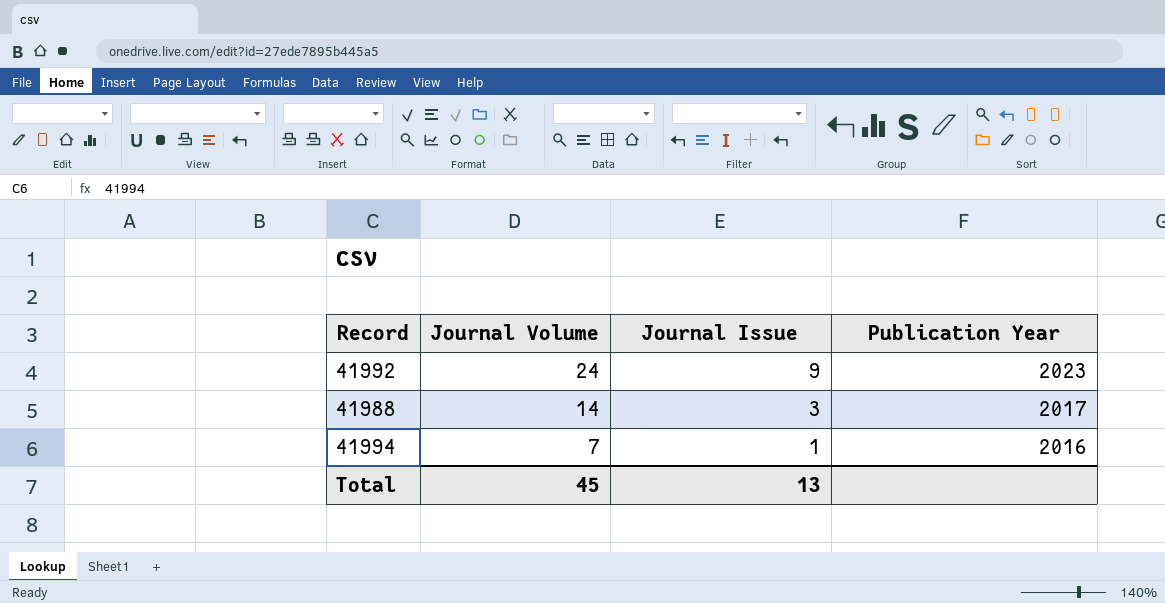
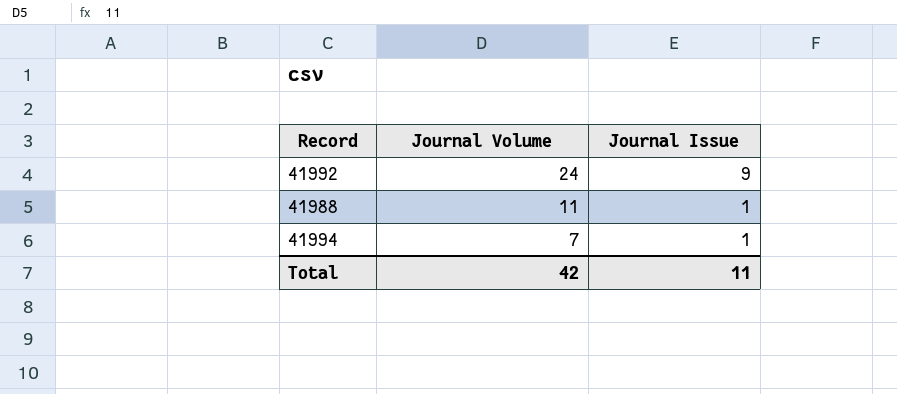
column Publication Year | position: 4 -> none
41988 | Journal Volume: 14 -> 11
41988 | Journal Issue: 3 -> 1
Total | Journal Volume: 45 -> 42
Total | Journal Issue: 13 -> 11

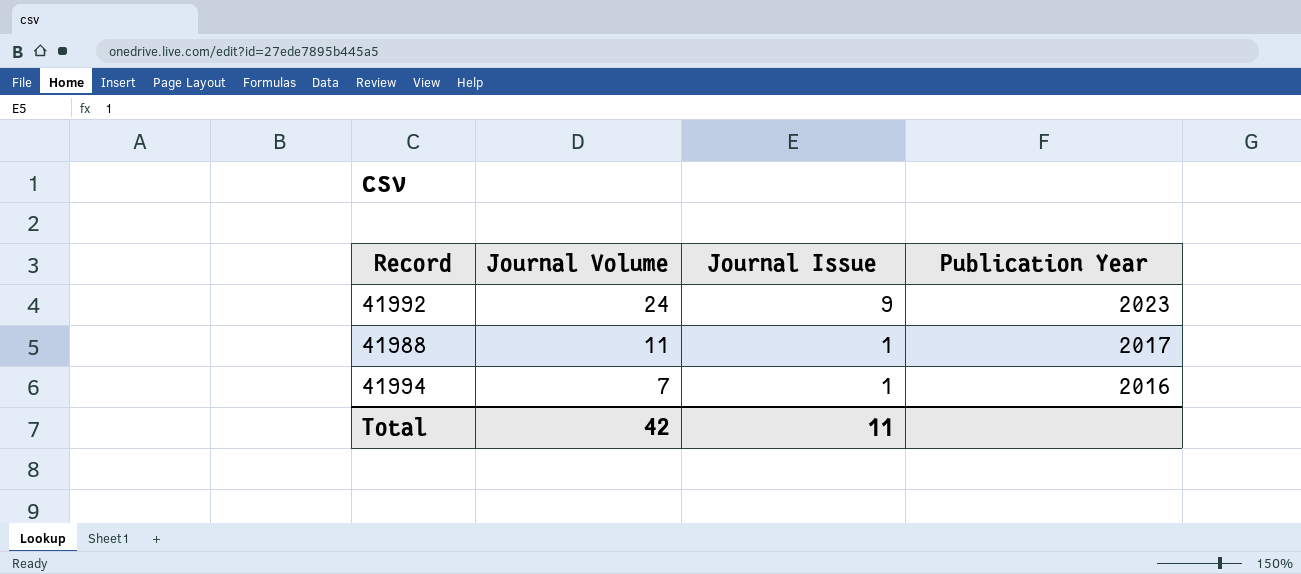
column Publication Year | position: none -> 4

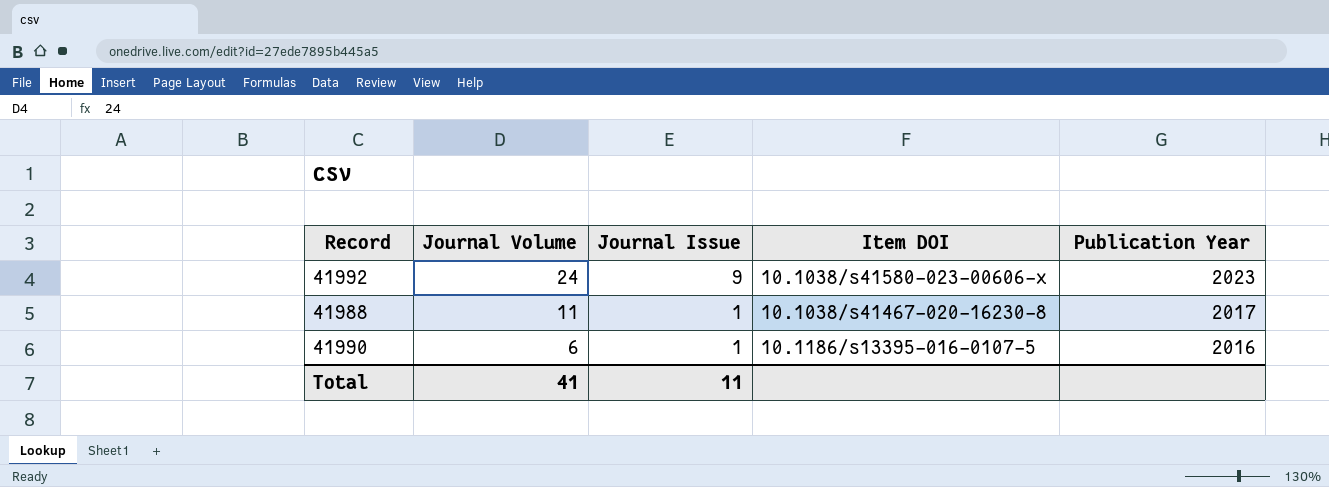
column Item DOI | position: none -> 4
row 41994: 7 | 1 | 2016 -> none
row 41990: none -> 6 | 1 | 10.1186/s13395-016-0107-5 | 2016
Total | Journal Volume: 42 -> 41

